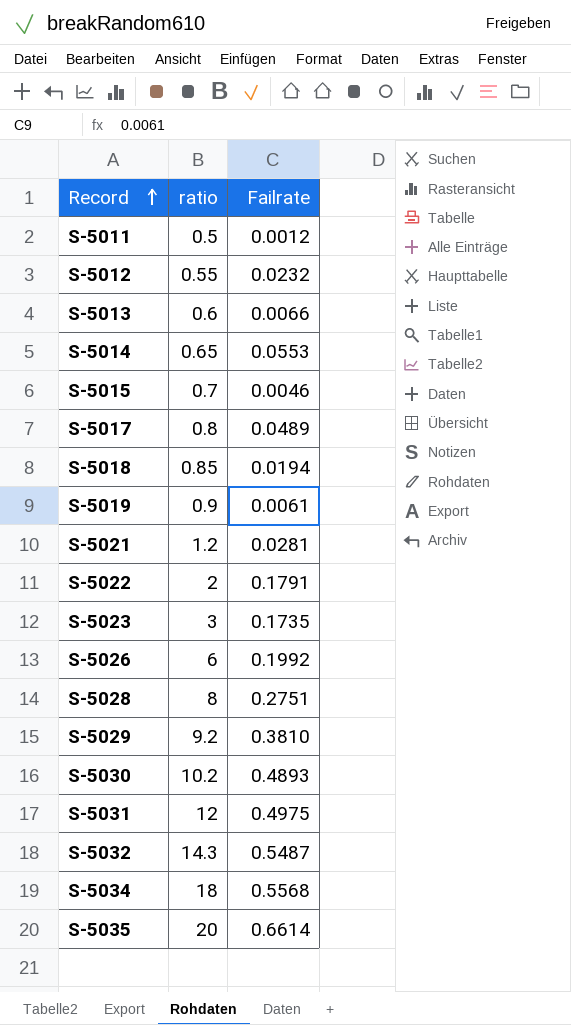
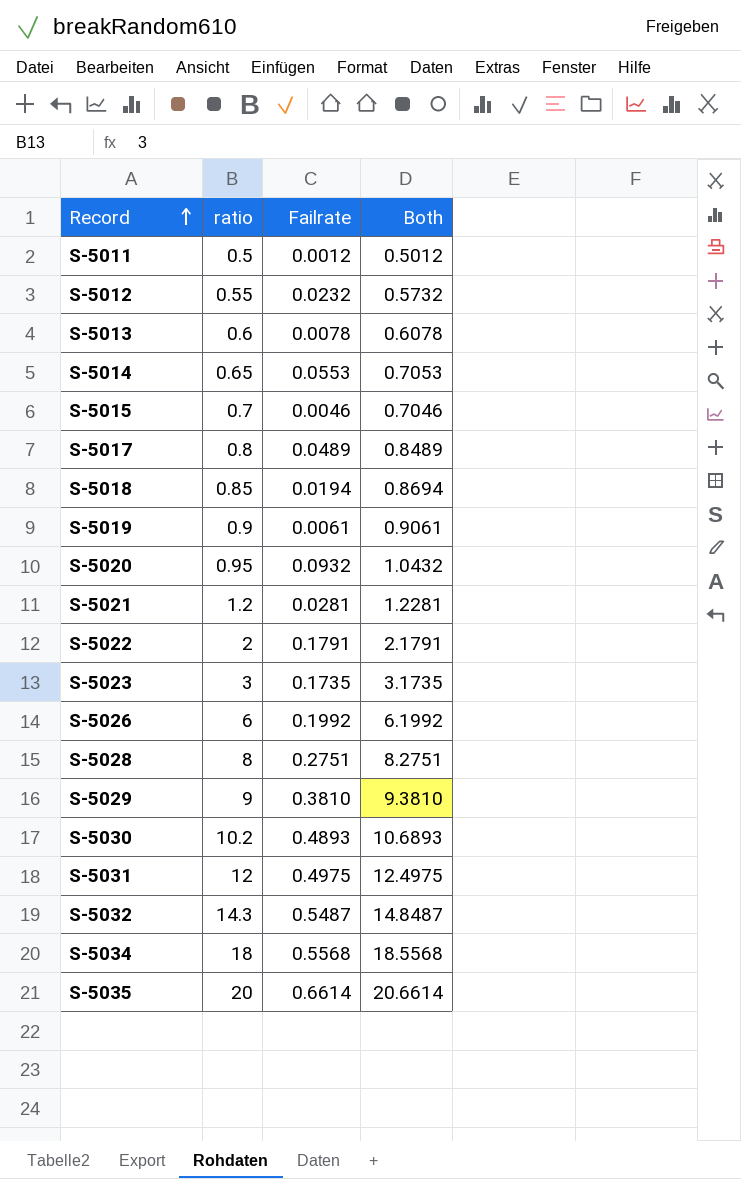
column Both | formula: none -> [ratio] + [Failrate]
S-5013 | Failrate: 0.0066 -> 0.0078
row S-5020: none -> 0.95 | 0.0932 | 1.0432
S-5029 | ratio: 9.2 -> 9

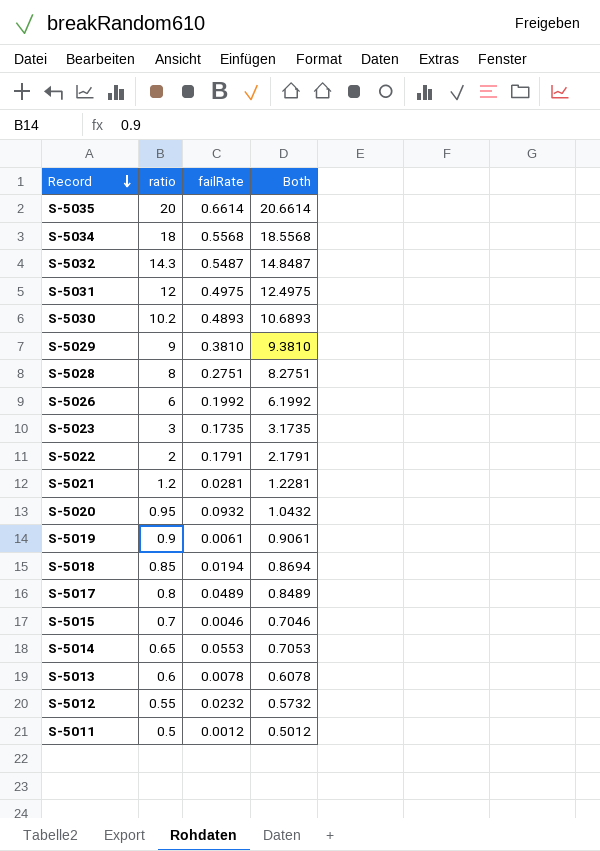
row order: Record ascending -> Record descending
column name: Failrate -> failRate

